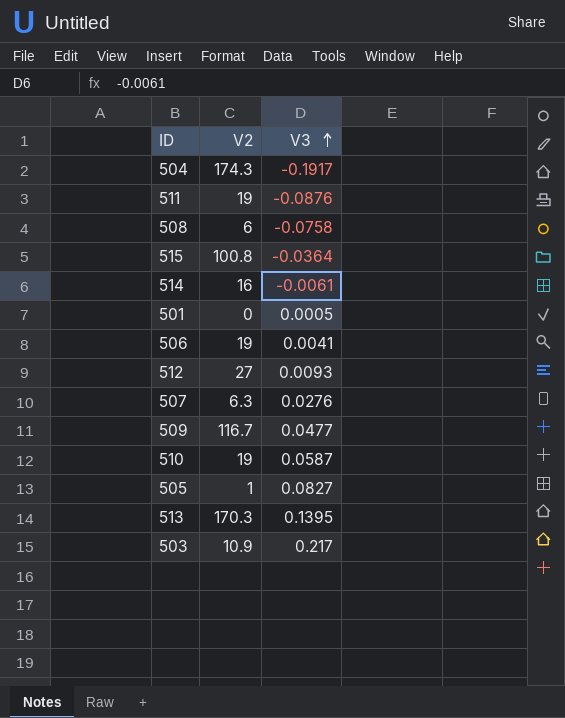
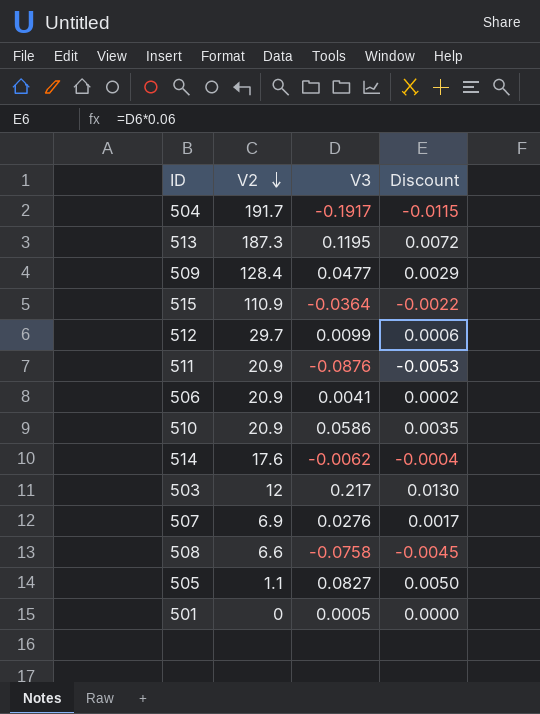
row order: V3 ascending -> V2 descending
column Discount | formula: none -> [V3] * 0.06
504 | V2: 174.3 -> 191.7
513 | V2: 170.3 -> 187.3
513 | V3: 0.1395 -> 0.1195
509 | V2: 116.7 -> 128.4
515 | V2: 100.8 -> 110.9
512 | V2: 27 -> 29.7
512 | V3: 0.0093 -> 0.0099
511 | V2: 19 -> 20.9
506 | V2: 19 -> 20.9
510 | V2: 19 -> 20.9
510 | V3: 0.0587 -> 0.0586
514 | V2: 16 -> 17.6
514 | V3: -0.0061 -> -0.0062
503 | V2: 10.9 -> 12
507 | V2: 6.3 -> 6.9
508 | V2: 6 -> 6.6
505 | V2: 1 -> 1.1

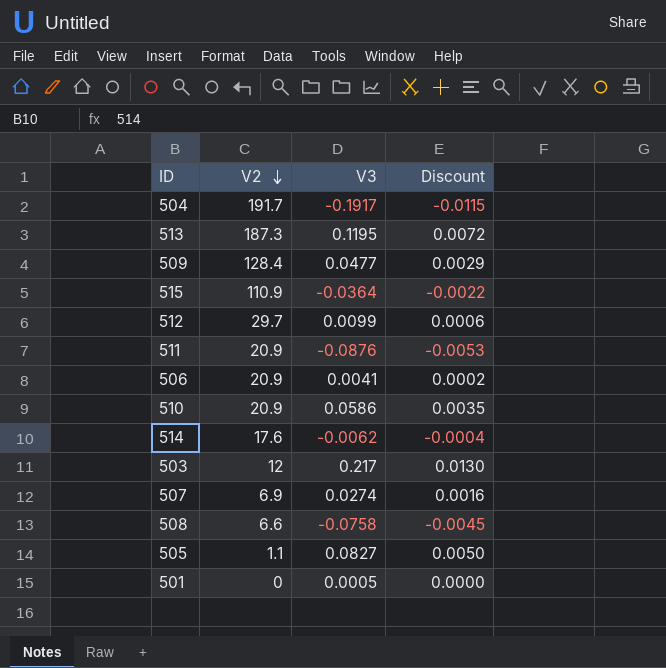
507 | V3: 0.0276 -> 0.0274
507 | Discount: 0.0017 -> 0.0016

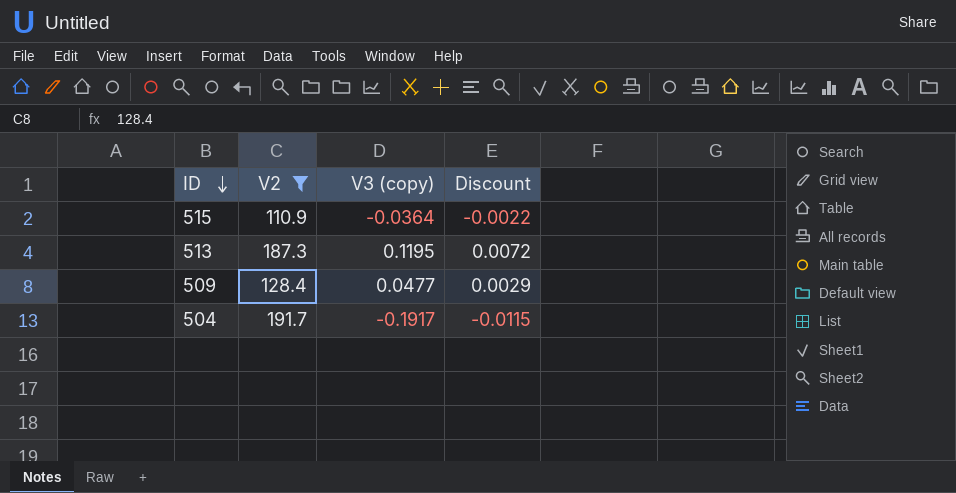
filter: none -> V2 >= 110.9
row order: V2 descending -> ID descending
column name: V3 -> V3 (copy)

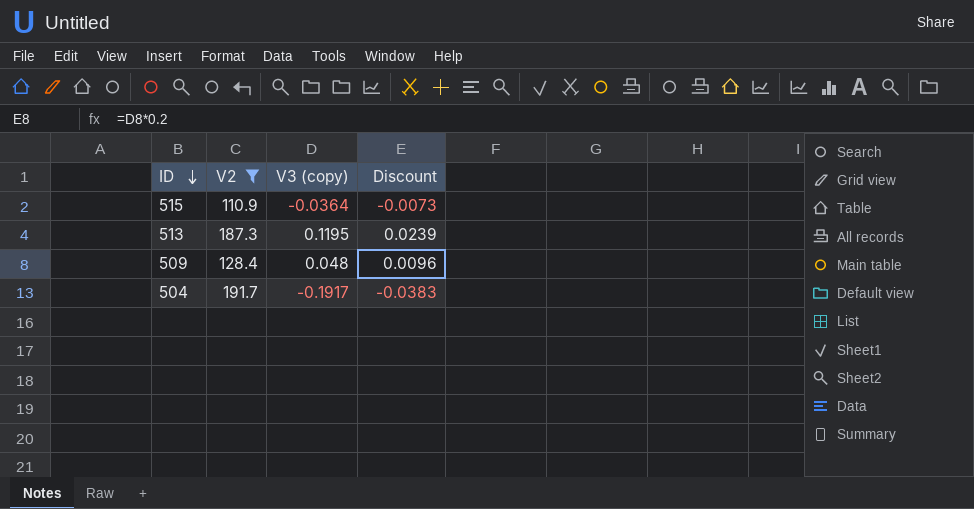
column Discount | formula: [V3 (copy)] * 0.06 -> [V3 (copy)] * 0.2
509 | V3 (copy): 0.0477 -> 0.048

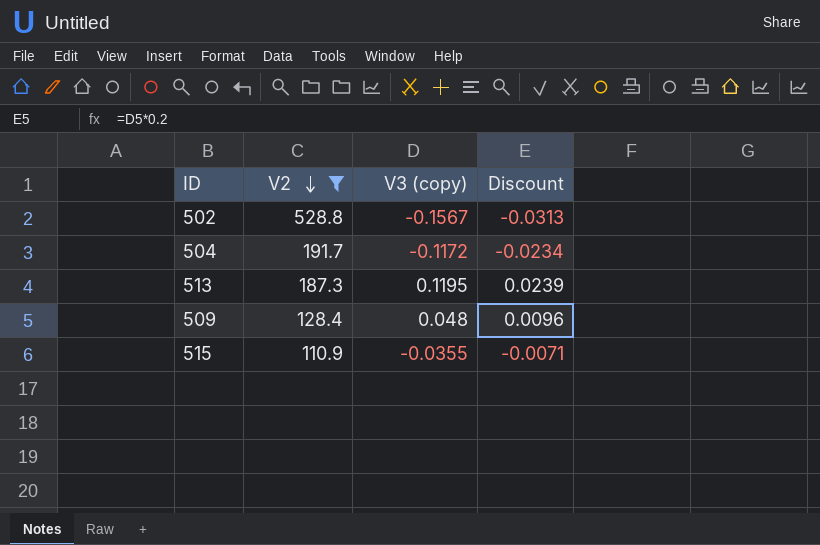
row order: ID descending -> V2 descending
row 502: none -> 528.8 | -0.1567 | -0.0313
504 | V3 (copy): -0.1917 -> -0.1172
504 | Discount: -0.0383 -> -0.0234
515 | V3 (copy): -0.0364 -> -0.0355
515 | Discount: -0.0073 -> -0.0071

